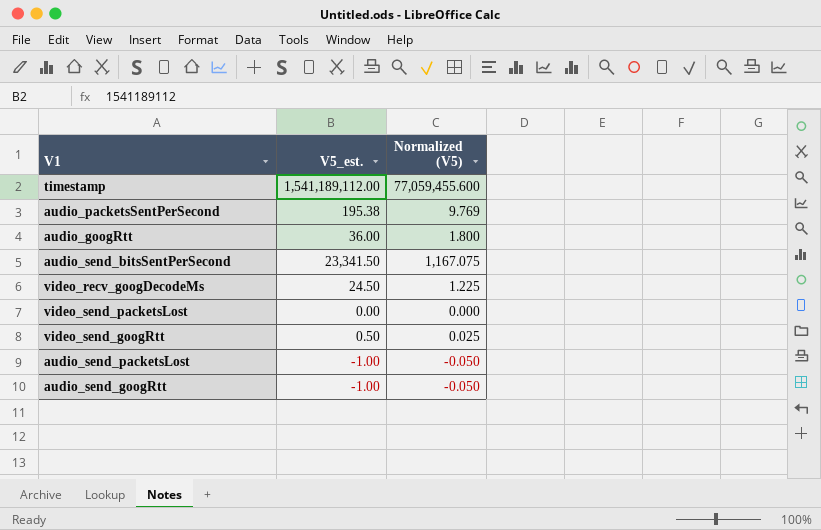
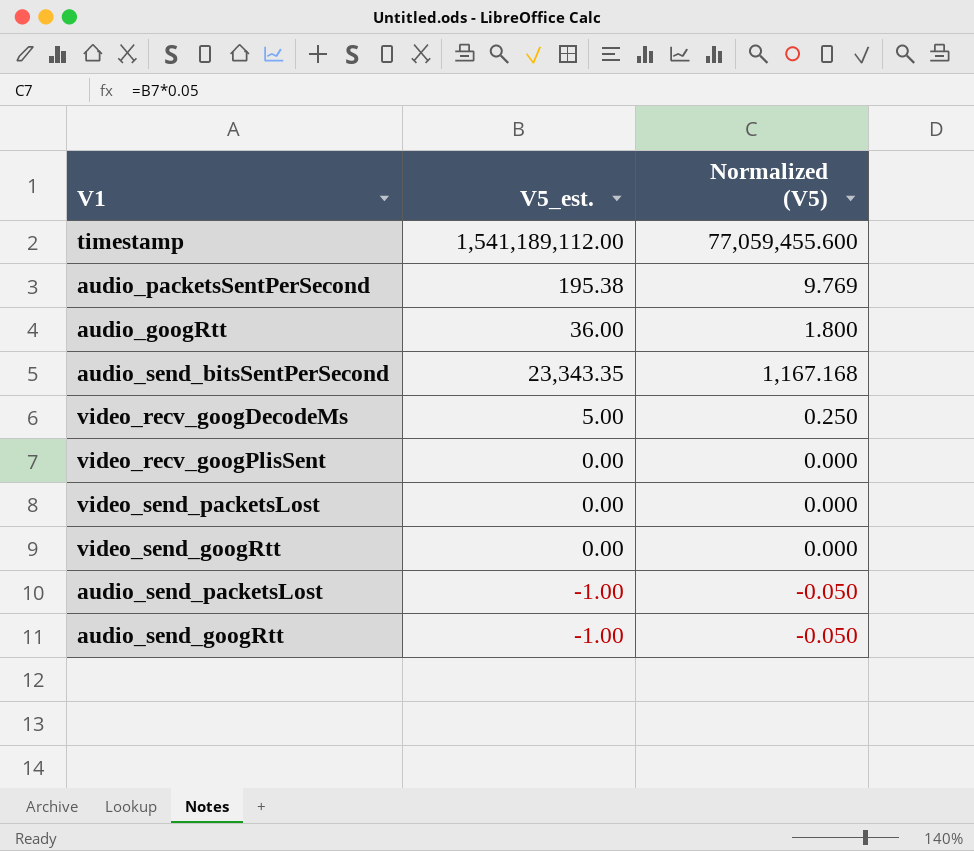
audio_send_bitsSentPerSecond | V5_est.: 23,341.50 -> 23,343.35
audio_send_bitsSentPerSecond | Normalized (V5): 1,167.075 -> 1,167.168
video_recv_googDecodeMs | V5_est.: 24.50 -> 5.00
video_recv_googDecodeMs | Normalized (V5): 1.225 -> 0.250
row video_recv_googPlisSent: none -> 0.00 | 0.000
video_send_googRtt | V5_est.: 0.50 -> 0.00
video_send_googRtt | Normalized (V5): 0.025 -> 0.000

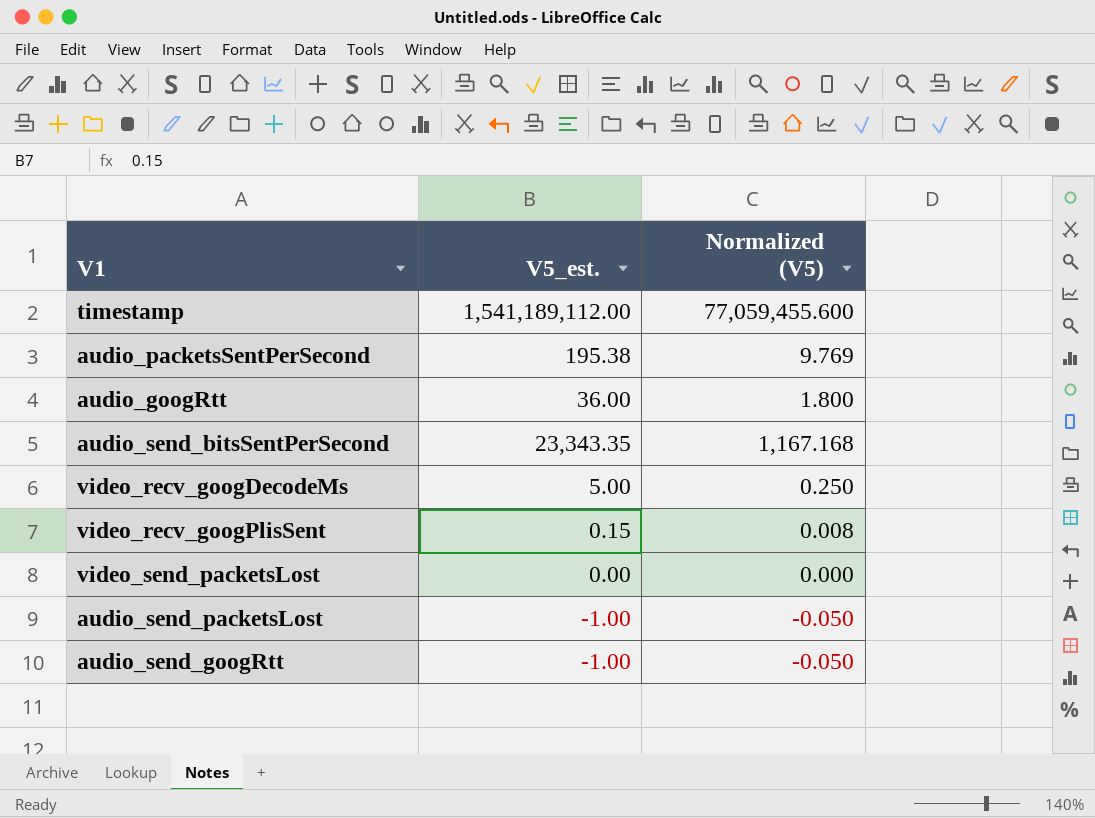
row video_send_googRtt: 0.00 | 0.000 -> none
video_recv_googPlisSent | V5_est.: 0.00 -> 0.15
video_recv_googPlisSent | Normalized (V5): 0.000 -> 0.008

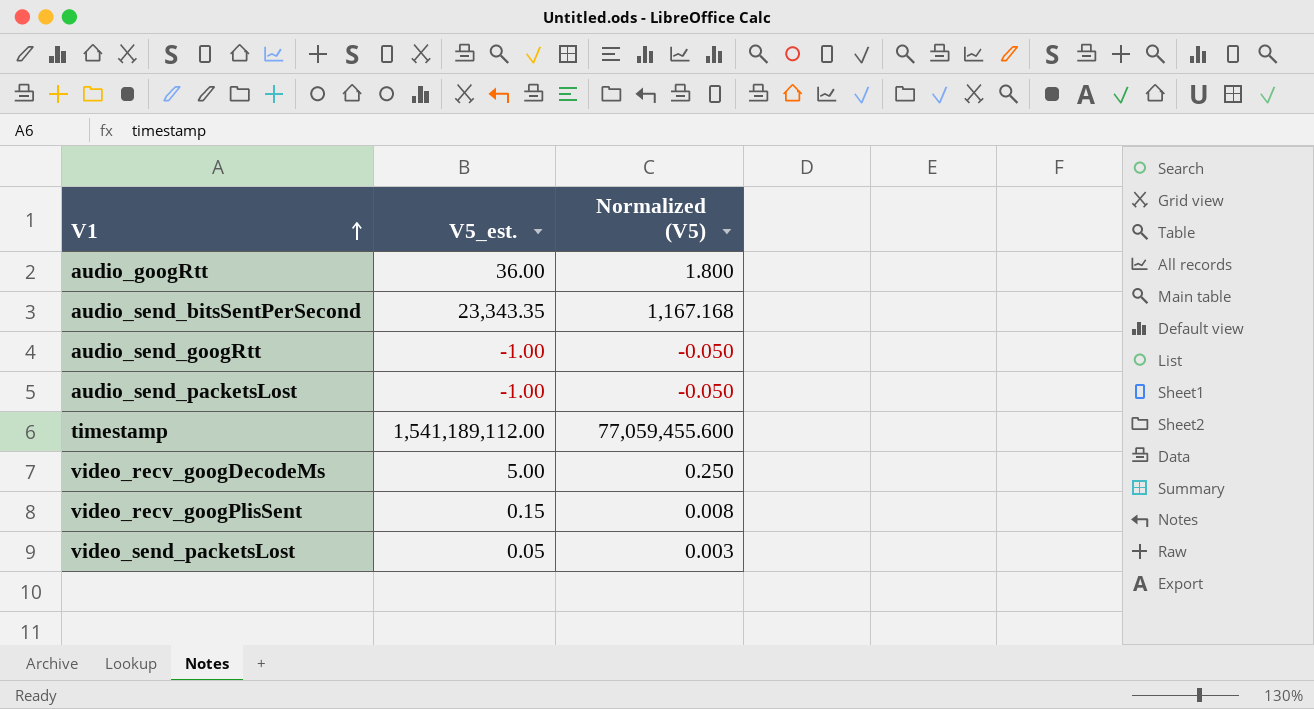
row order: none -> V1 ascending
row audio_packetsSentPerSecond: 195.38 | 9.769 -> none
video_send_packetsLost | V5_est.: 0.00 -> 0.05
video_send_packetsLost | Normalized (V5): 0.000 -> 0.003

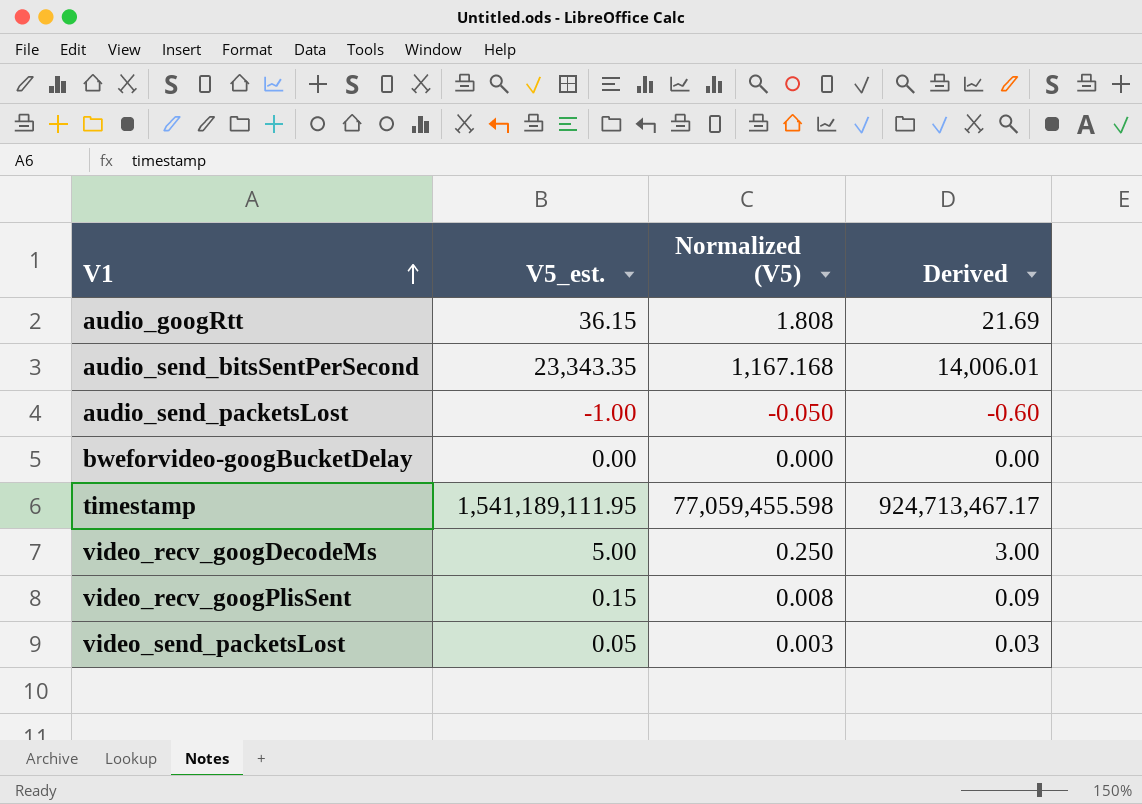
column Derived | formula: none -> [V5_est.] * 0.6
row audio_send_googRtt: -1.00 | -0.050 -> none
audio_googRtt | V5_est.: 36.00 -> 36.15
audio_googRtt | Normalized (V5): 1.800 -> 1.808
row bweforvideo-googBucketDelay: none -> 0.00 | 0.000 | 0.00
timestamp | V5_est.: 1,541,189,112.00 -> 1,541,189,111.95
timestamp | Normalized (V5): 77,059,455.600 -> 77,059,455.598

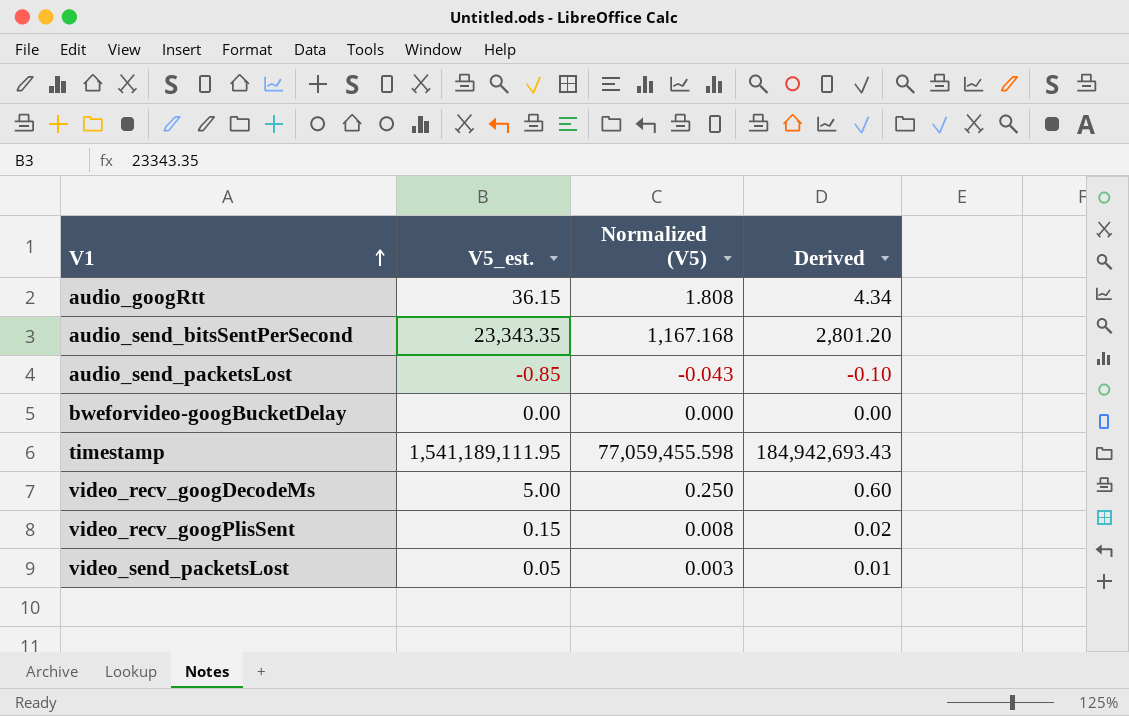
column Derived | formula: [V5_est.] * 0.6 -> [V5_est.] * 0.12
audio_send_packetsLost | V5_est.: -1.00 -> -0.85
audio_send_packetsLost | Normalized (V5): -0.050 -> -0.043

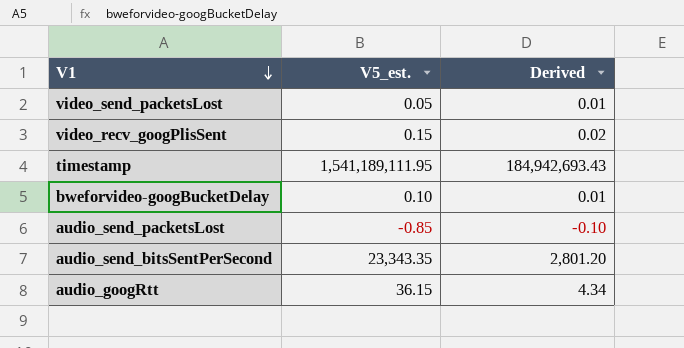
row order: V1 ascending -> V1 descending
column Normalized (V5) | formula: [V5_est.] * 0.05 -> none
row video_recv_googDecodeMs: 5.00 | 0.250 | 0.60 -> none
bweforvideo-googBucketDelay | V5_est.: 0.00 -> 0.10
bweforvideo-googBucketDelay | Derived: 0.00 -> 0.01

